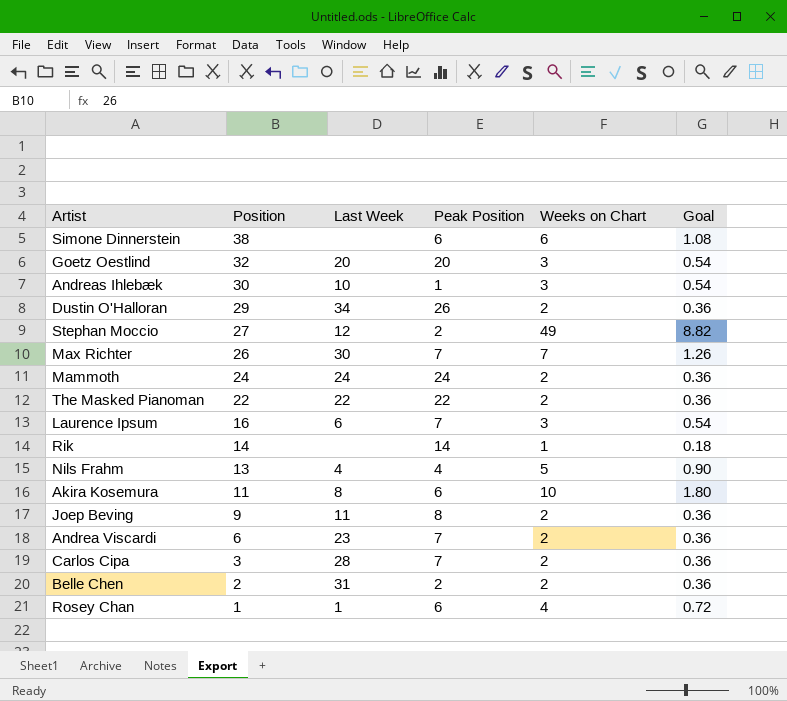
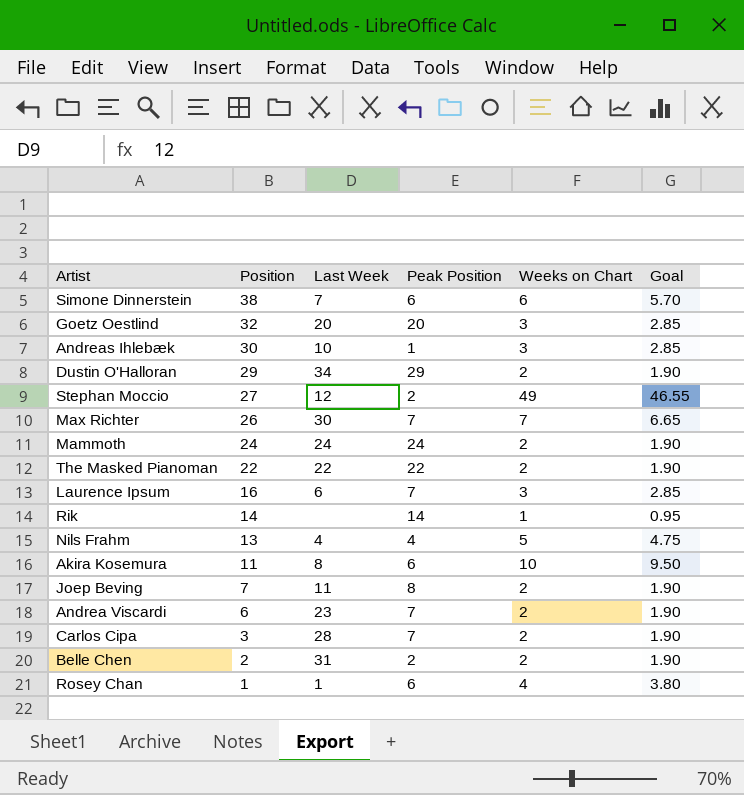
column Goal | formula: [Weeks on Chart] * 0.18 -> [Weeks on Chart] * 0.95
Simone Dinnerstein | Last Week: none -> 7
Dustin O'Halloran | Peak Position: 26 -> 29
Joep Beving | Position: 9 -> 7

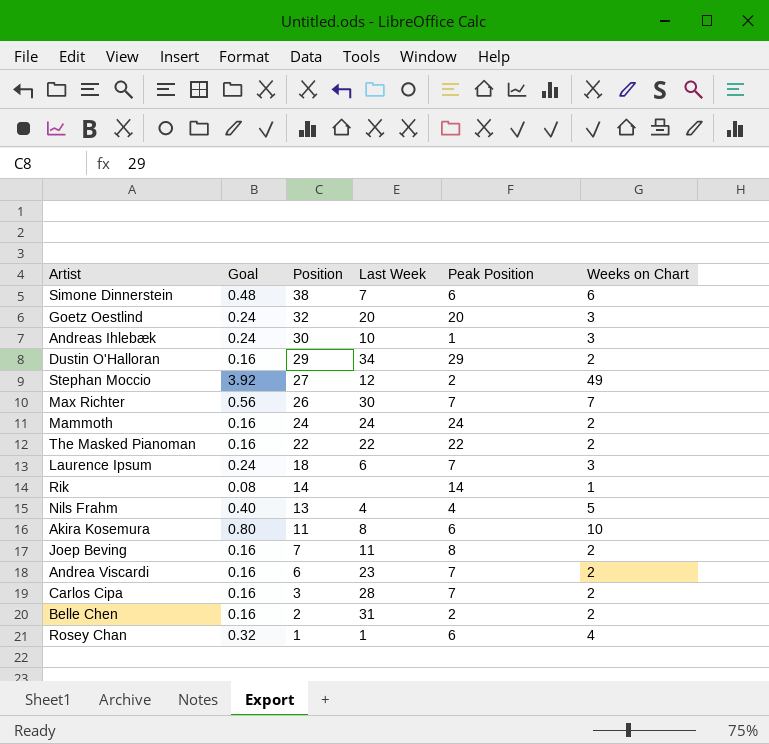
column Goal | formula: [Weeks on Chart] * 0.95 -> [Weeks on Chart] * 0.08
column Goal | position: 6 -> 2
Laurence Ipsum | Position: 16 -> 18

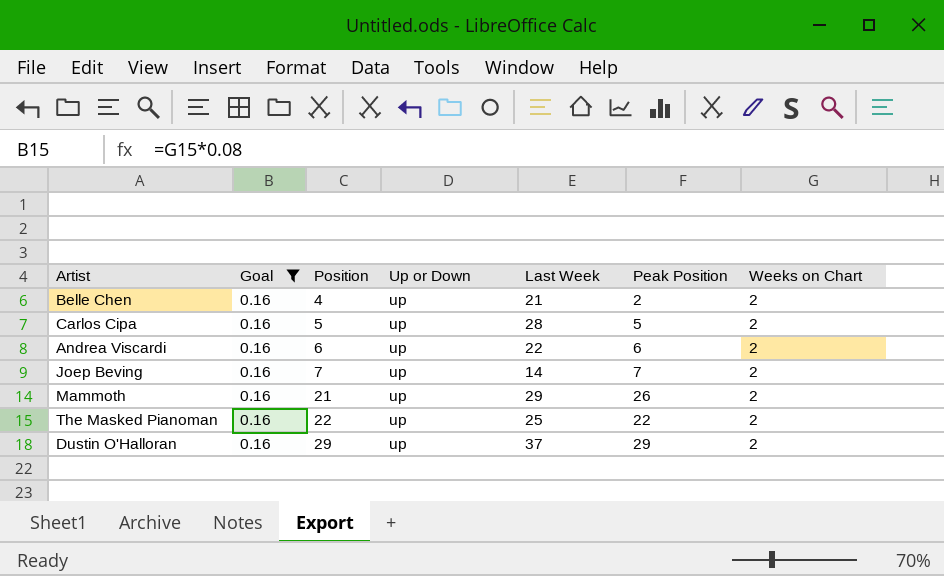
filter: none -> Goal = 0.16
row order: Position descending -> Position ascending
column Up or Down | position: none -> 4
Belle Chen | Position: 2 -> 4
Belle Chen | Last Week: 31 -> 21
Carlos Cipa | Position: 3 -> 5
Carlos Cipa | Peak Position: 7 -> 5
Andrea Viscardi | Last Week: 23 -> 22
Andrea Viscardi | Peak Position: 7 -> 6
Joep Beving | Last Week: 11 -> 14
Joep Beving | Peak Position: 8 -> 7
Mammoth | Position: 24 -> 21
Mammoth | Last Week: 24 -> 29
Mammoth | Peak Position: 24 -> 26
The Masked Pianoman | Last Week: 22 -> 25
Dustin O'Halloran | Last Week: 34 -> 37

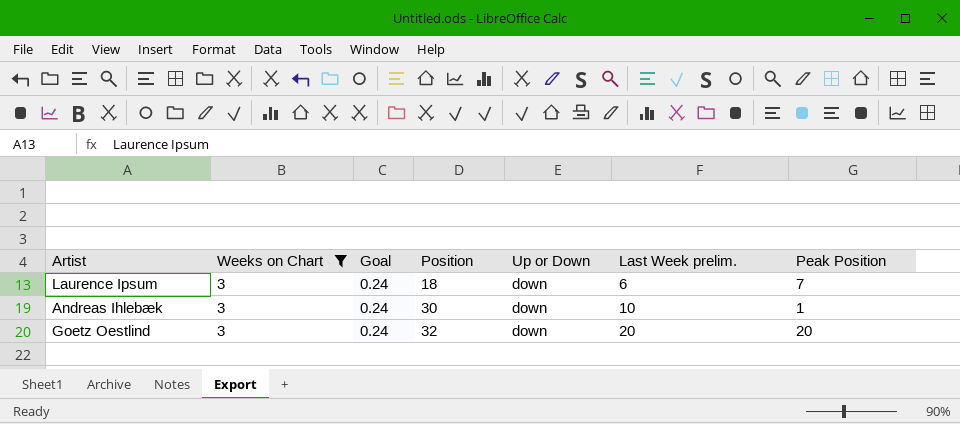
filter: Goal = 0.16 -> Weeks on Chart = 3
column Weeks on Chart | position: 7 -> 2
column name: Last Week -> Last Week prelim.

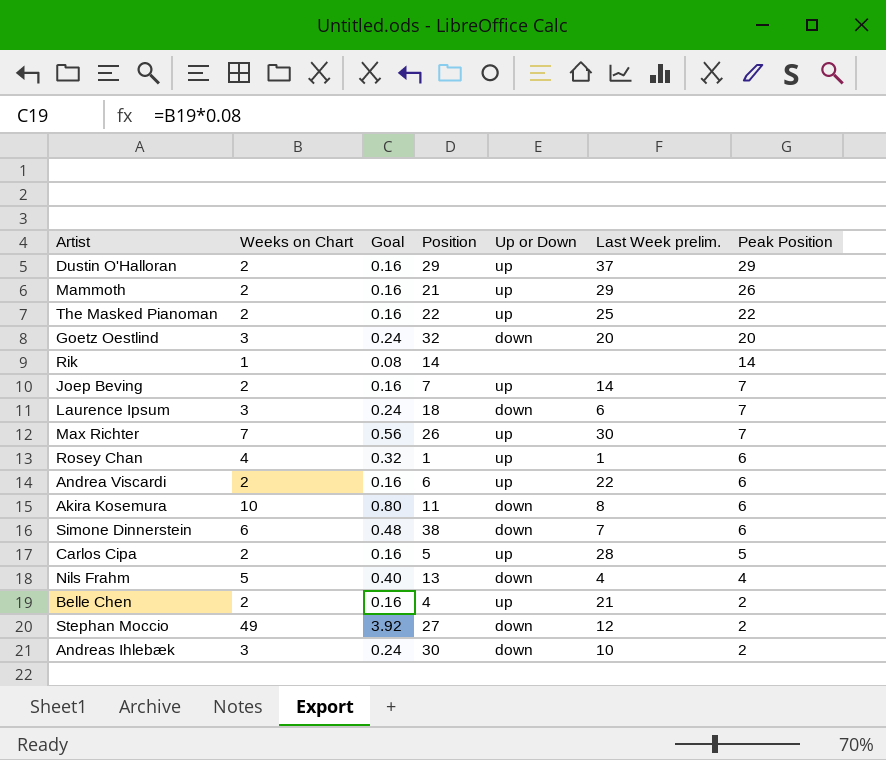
filter: Weeks on Chart = 3 -> none
row order: Position ascending -> Peak Position descending
Andreas Ihlebæk | Peak Position: 1 -> 2

